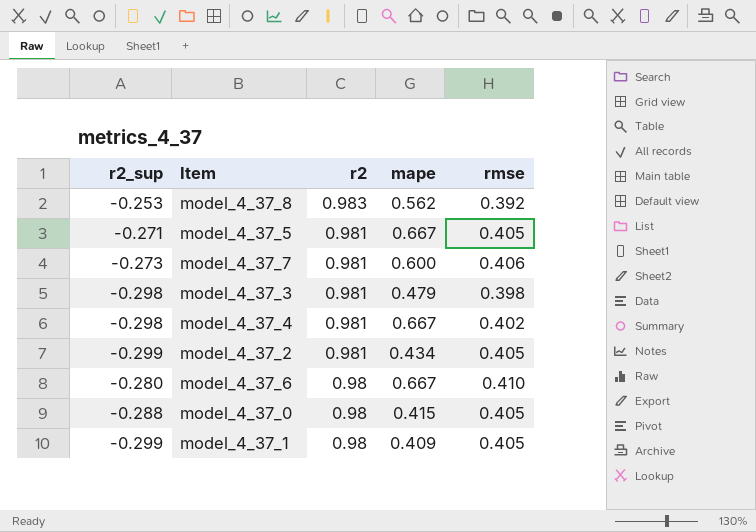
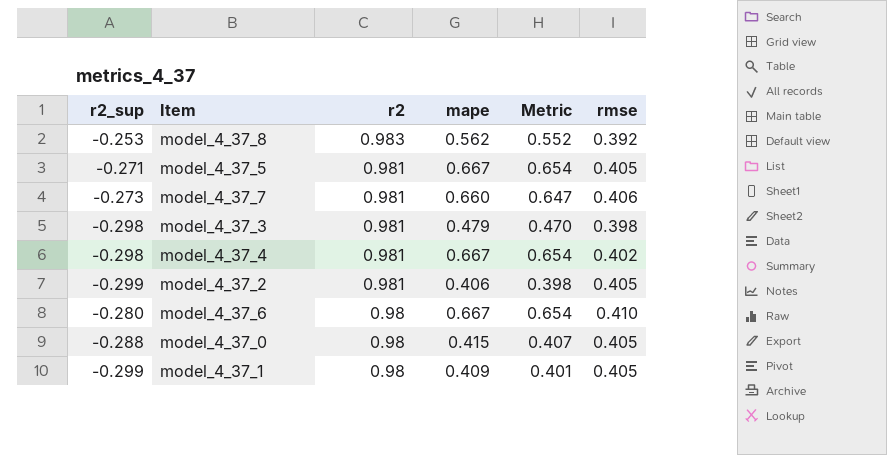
column Metric | formula: none -> [r2] * [mape]
model_4_37_7 | mape: 0.600 -> 0.660
model_4_37_2 | mape: 0.434 -> 0.406

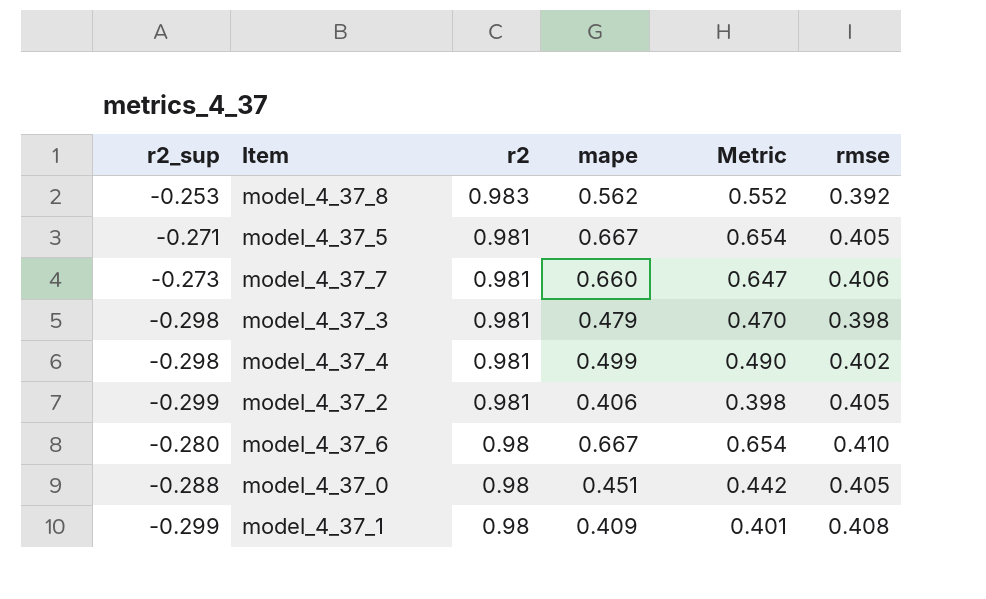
model_4_37_4 | mape: 0.667 -> 0.499
model_4_37_4 | Metric: 0.654 -> 0.490
model_4_37_0 | mape: 0.415 -> 0.451
model_4_37_0 | Metric: 0.407 -> 0.442
model_4_37_1 | rmse: 0.405 -> 0.408

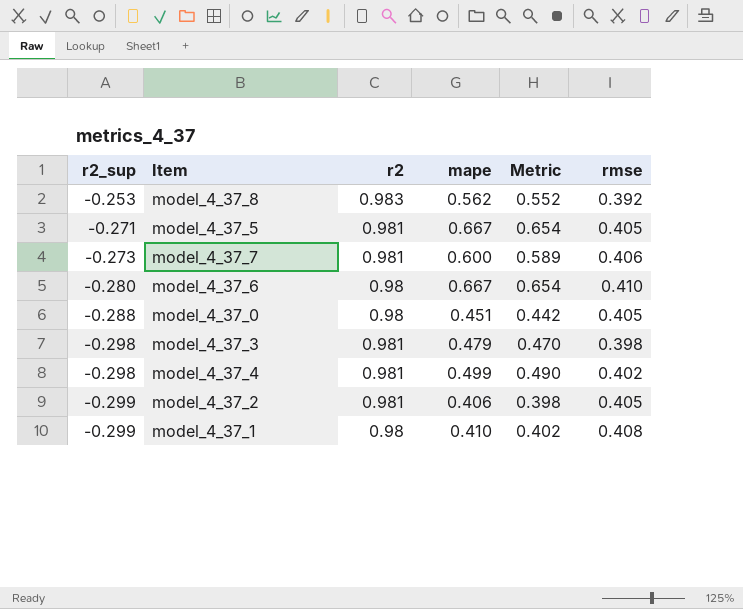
row order: r2 descending -> r2_sup descending
model_4_37_7 | mape: 0.660 -> 0.600
model_4_37_7 | Metric: 0.647 -> 0.589
model_4_37_1 | mape: 0.409 -> 0.410
model_4_37_1 | Metric: 0.401 -> 0.402

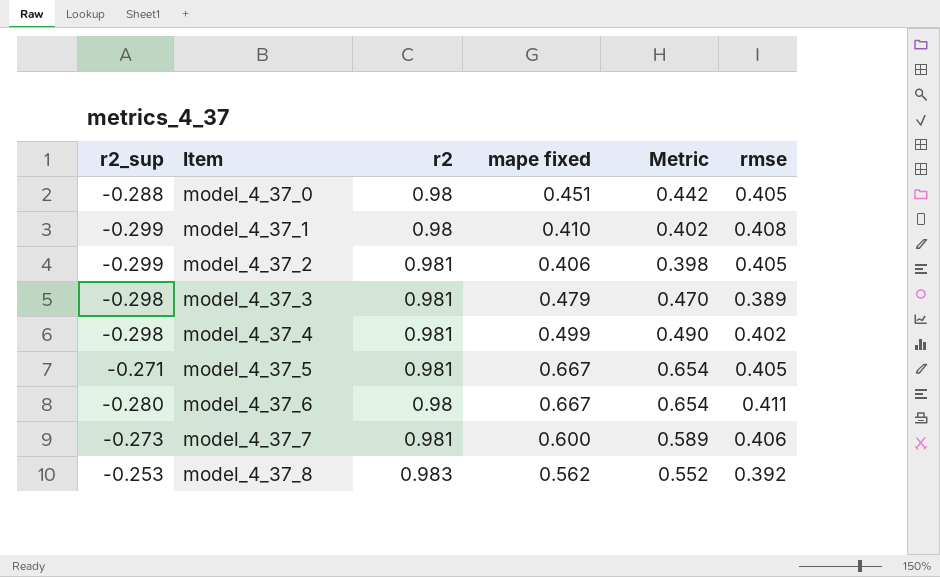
row order: r2_sup descending -> Item ascending
column name: mape -> mape fixed
model_4_37_3 | rmse: 0.398 -> 0.389
model_4_37_6 | rmse: 0.410 -> 0.411

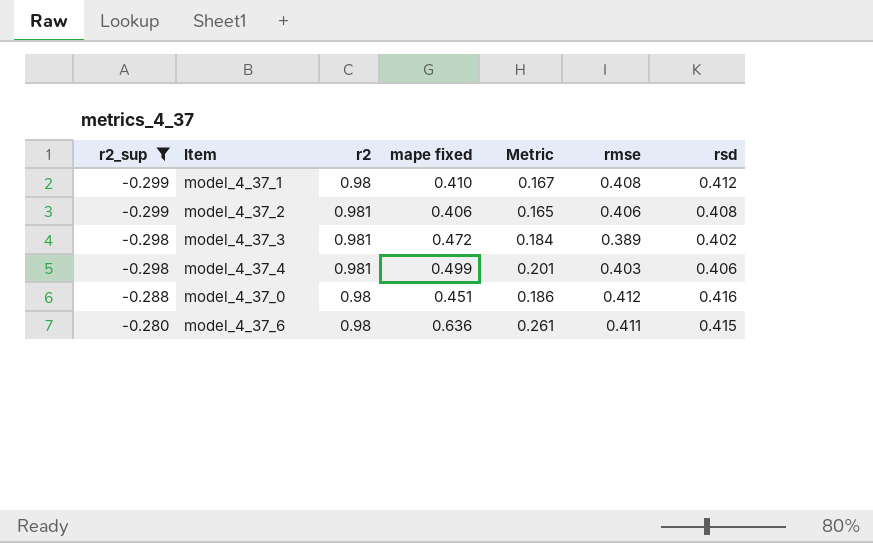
filter: none -> r2_sup <= -0.280
row order: Item ascending -> r2_sup ascending
column Metric | formula: [r2] * [mape fixed] -> [mape fixed] * [rmse]
column rsd | position: none -> 7
model_4_37_2 | rmse: 0.405 -> 0.406
model_4_37_3 | mape fixed: 0.479 -> 0.472
model_4_37_4 | rmse: 0.402 -> 0.403
model_4_37_0 | rmse: 0.405 -> 0.412
model_4_37_6 | mape fixed: 0.667 -> 0.636

